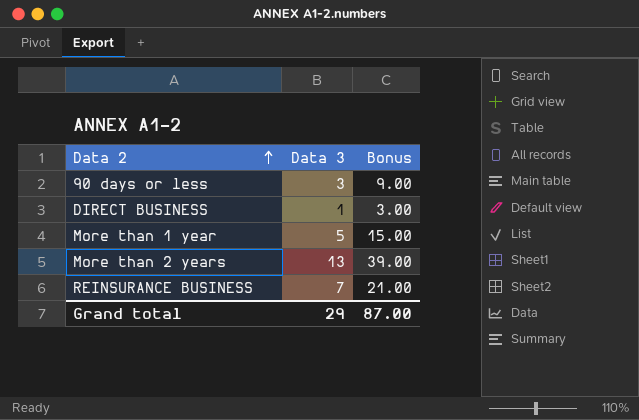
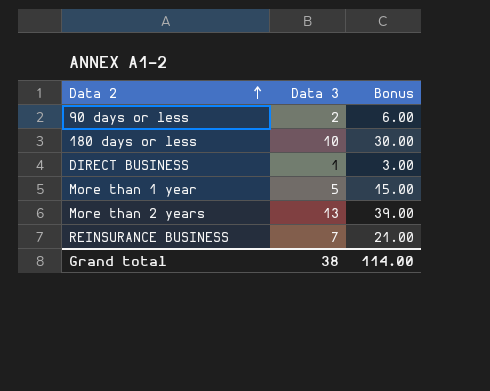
90 days or less | Data 3: 3 -> 2
90 days or less | Bonus: 9.00 -> 6.00
row 180 days or less: none -> 10 | 30.00
Grand total | Data 3: 29 -> 38
Grand total | Bonus: 87.00 -> 114.00

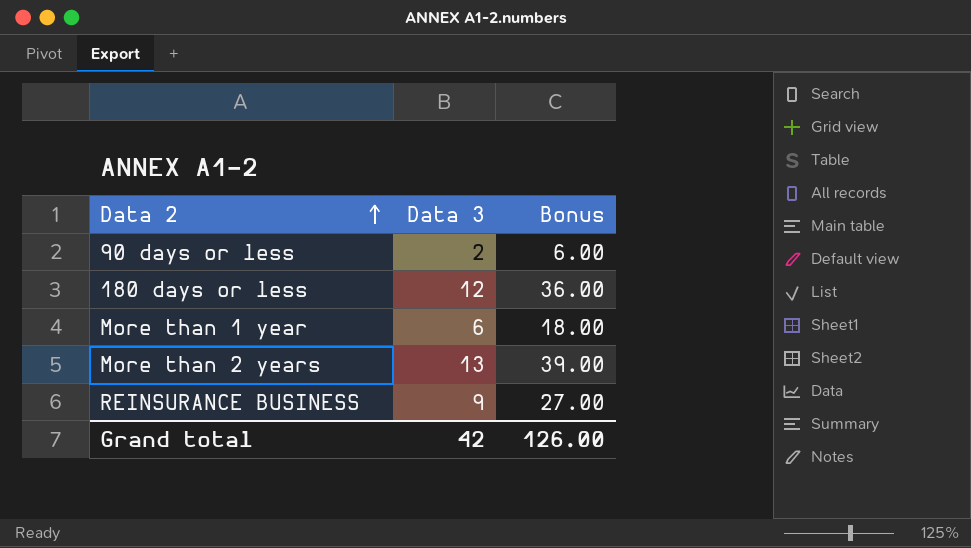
row DIRECT BUSINESS: 1 | 3.00 -> none
180 days or less | Data 3: 10 -> 12
180 days or less | Bonus: 30.00 -> 36.00
More than 1 year | Data 3: 5 -> 6
More than 1 year | Bonus: 15.00 -> 18.00
REINSURANCE BUSINESS | Data 3: 7 -> 9
REINSURANCE BUSINESS | Bonus: 21.00 -> 27.00
Grand total | Data 3: 38 -> 42
Grand total | Bonus: 114.00 -> 126.00

